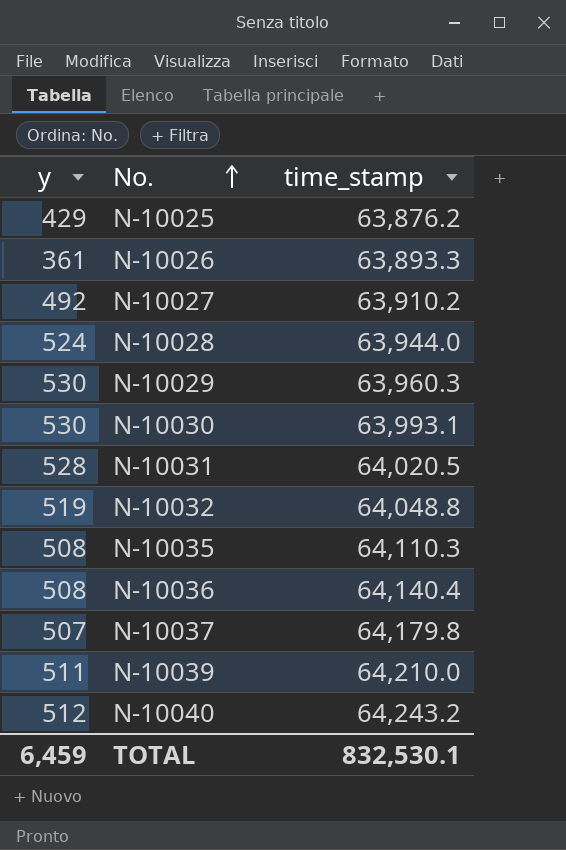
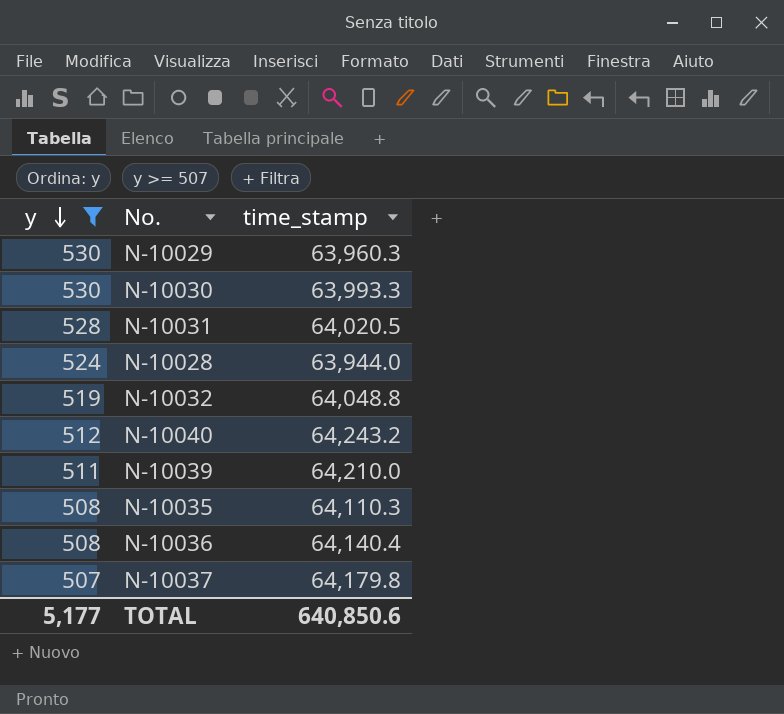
filter: none -> y >= 507
row order: No. ascending -> y descending
N-10030 | time_stamp: 63,993.1 -> 63,993.3
TOTAL | y: 6,459 -> 5,177
TOTAL | time_stamp: 832,530.1 -> 640,850.6

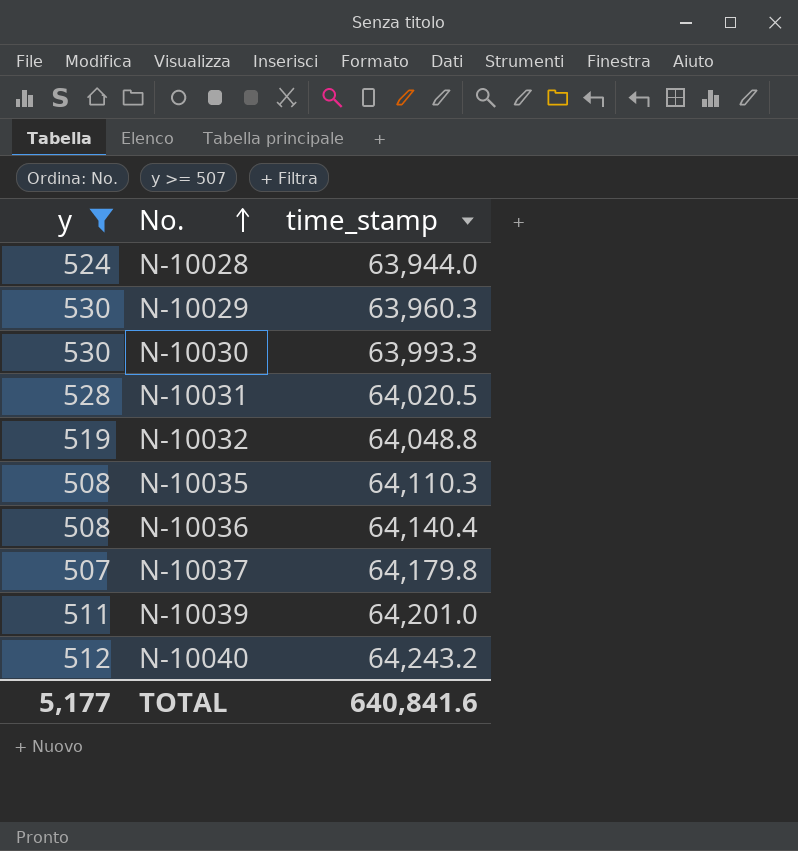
row order: y descending -> No. ascending
N-10039 | time_stamp: 64,210.0 -> 64,201.0
TOTAL | time_stamp: 640,850.6 -> 640,841.6

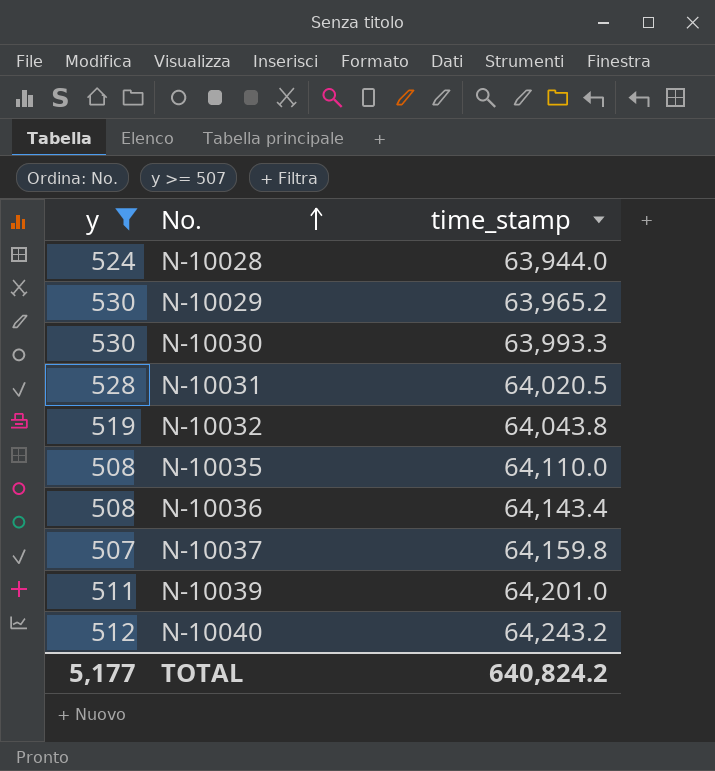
N-10029 | time_stamp: 63,960.3 -> 63,965.2
N-10032 | time_stamp: 64,048.8 -> 64,043.8
N-10035 | time_stamp: 64,110.3 -> 64,110.0
N-10036 | time_stamp: 64,140.4 -> 64,143.4
N-10037 | time_stamp: 64,179.8 -> 64,159.8
TOTAL | time_stamp: 640,841.6 -> 640,824.2

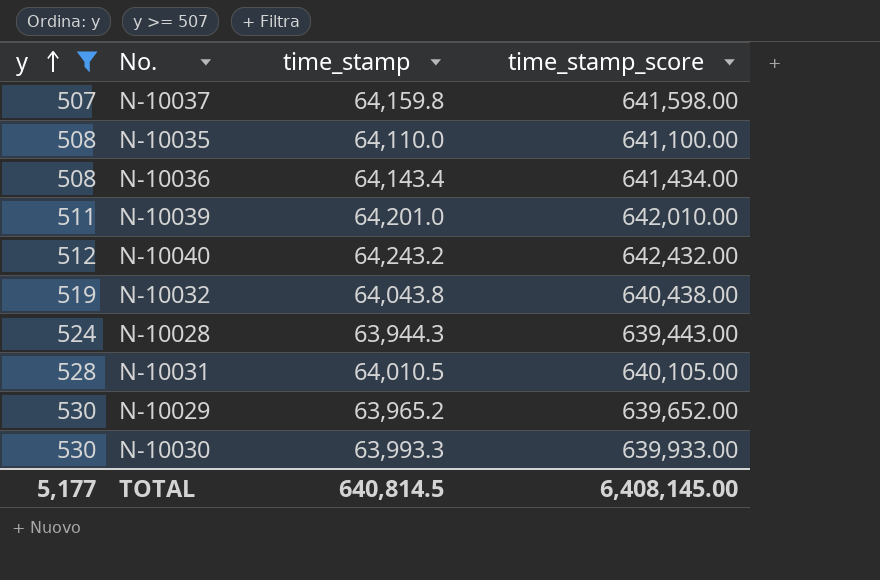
row order: No. ascending -> y ascending
column time_stamp_score | formula: none -> [time_stamp] * 10
N-10028 | time_stamp: 63,944.0 -> 63,944.3
N-10031 | time_stamp: 64,020.5 -> 64,010.5
TOTAL | time_stamp: 640,824.2 -> 640,814.5

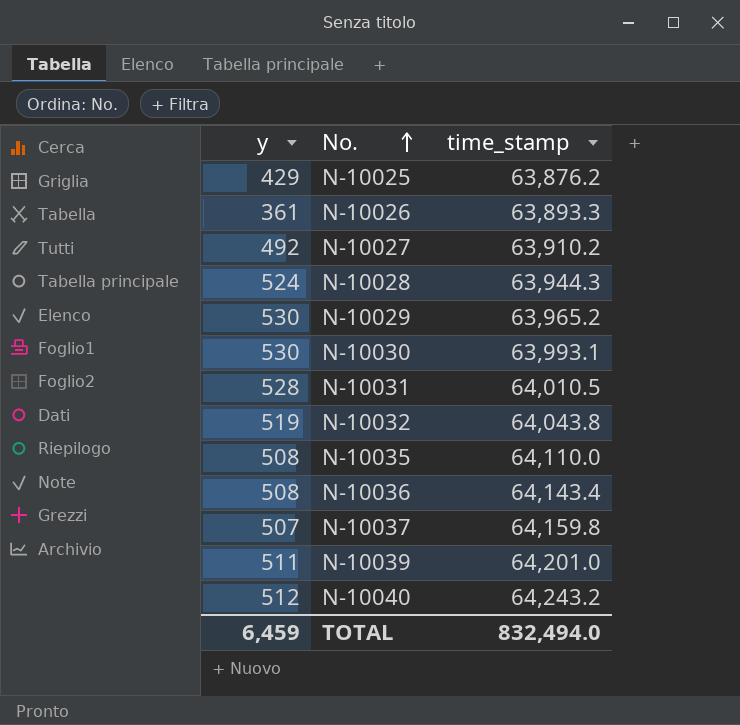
filter: y >= 507 -> none
row order: y ascending -> No. ascending
column time_stamp_score | formula: [time_stamp] * 10 -> none
N-10030 | time_stamp: 63,993.3 -> 63,993.1
TOTAL | y: 5,177 -> 6,459
TOTAL | time_stamp: 640,814.5 -> 832,494.0

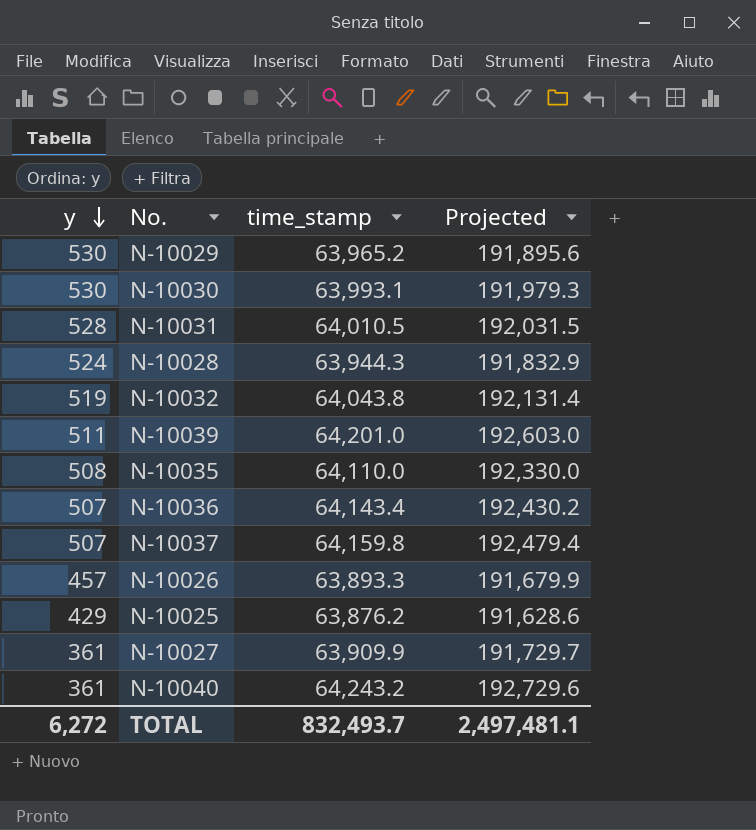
row order: No. ascending -> y descending
column Projected | formula: none -> [time_stamp] * 3
N-10036 | y: 508 -> 507
N-10026 | y: 361 -> 457
N-10027 | y: 492 -> 361
N-10027 | time_stamp: 63,910.2 -> 63,909.9
N-10040 | y: 512 -> 361
TOTAL | y: 6,459 -> 6,272
TOTAL | time_stamp: 832,494.0 -> 832,493.7

